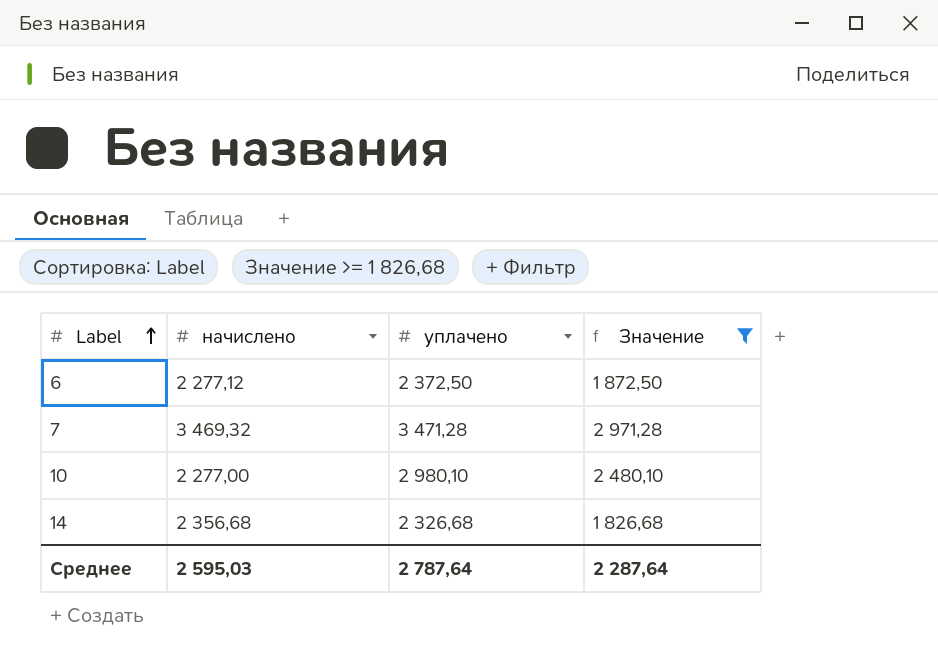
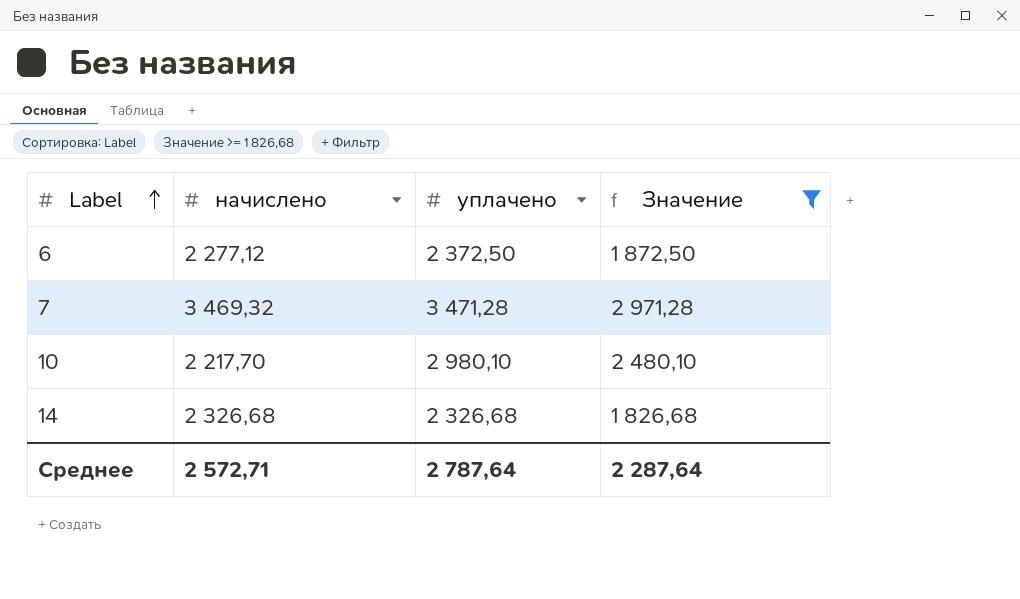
10 | начислено: 2 277,00 -> 2 217,70
14 | начислено: 2 356,68 -> 2 326,68
Среднее | начислено: 2 595,03 -> 2 572,71

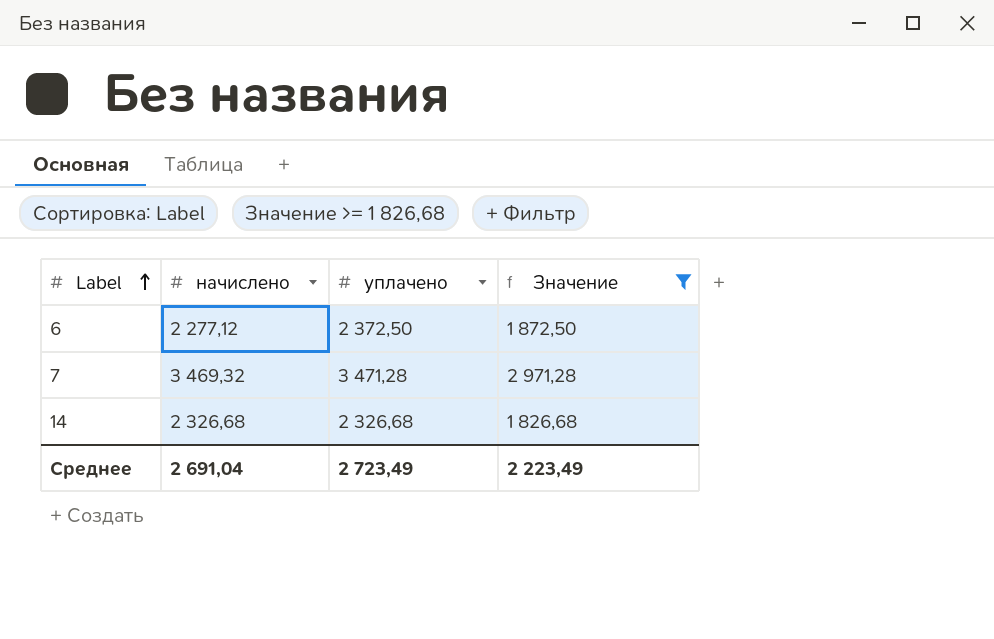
row 10: 2 217,70 | 2 980,10 | 2 480,10 -> none
Среднее | начислено: 2 572,71 -> 2 691,04
Среднее | уплачено: 2 787,64 -> 2 723,49
Среднее | Значение: 2 287,64 -> 2 223,49

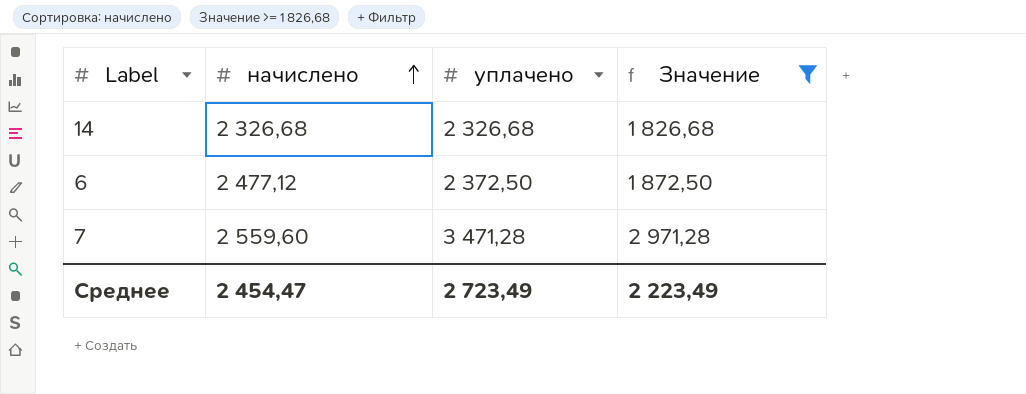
row order: Label ascending -> начислено ascending
6 | начислено: 2 277,12 -> 2 477,12
7 | начислено: 3 469,32 -> 2 559,60
Среднее | начислено: 2 691,04 -> 2 454,47

